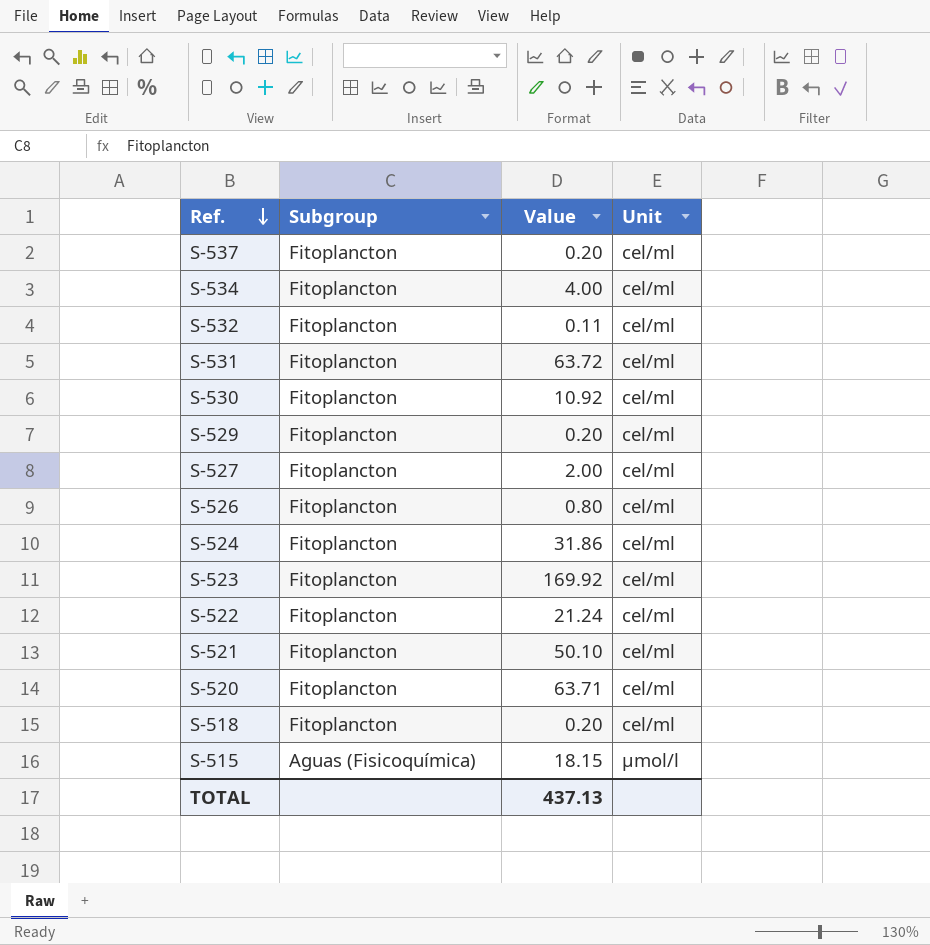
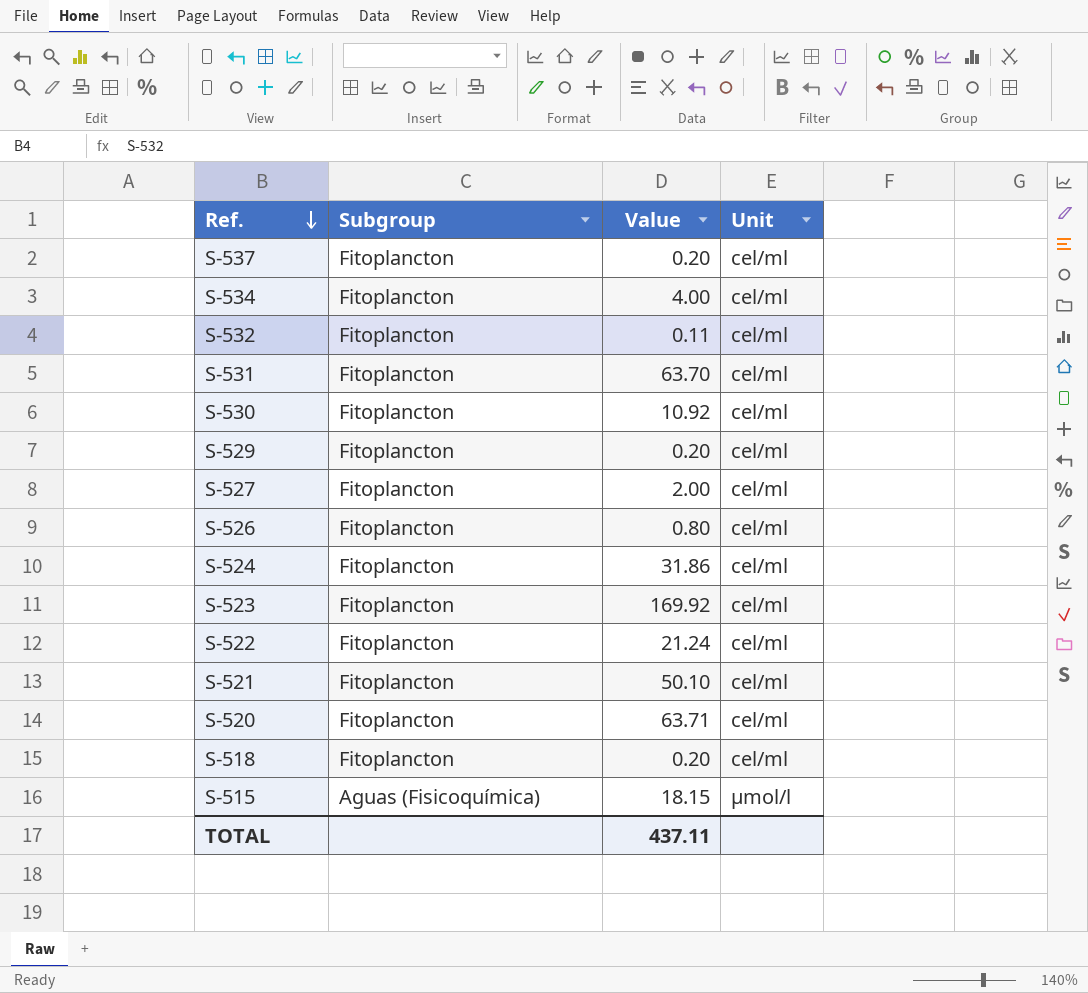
S-531 | Value: 63.72 -> 63.70
TOTAL | Value: 437.13 -> 437.11

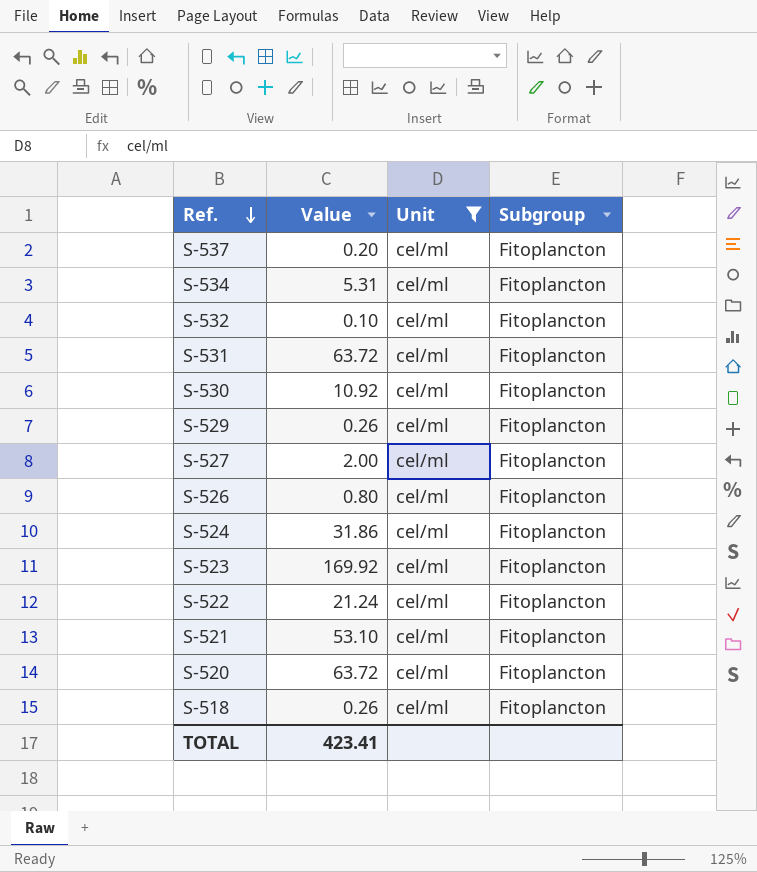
filter: none -> Unit = cel/ml
column Subgroup | position: 2 -> 4
S-534 | Value: 4.00 -> 5.31
S-532 | Value: 0.11 -> 0.10
S-531 | Value: 63.70 -> 63.72
S-529 | Value: 0.20 -> 0.26
S-521 | Value: 50.10 -> 53.10
S-520 | Value: 63.71 -> 63.72
S-518 | Value: 0.20 -> 0.26
TOTAL | Value: 437.11 -> 423.41

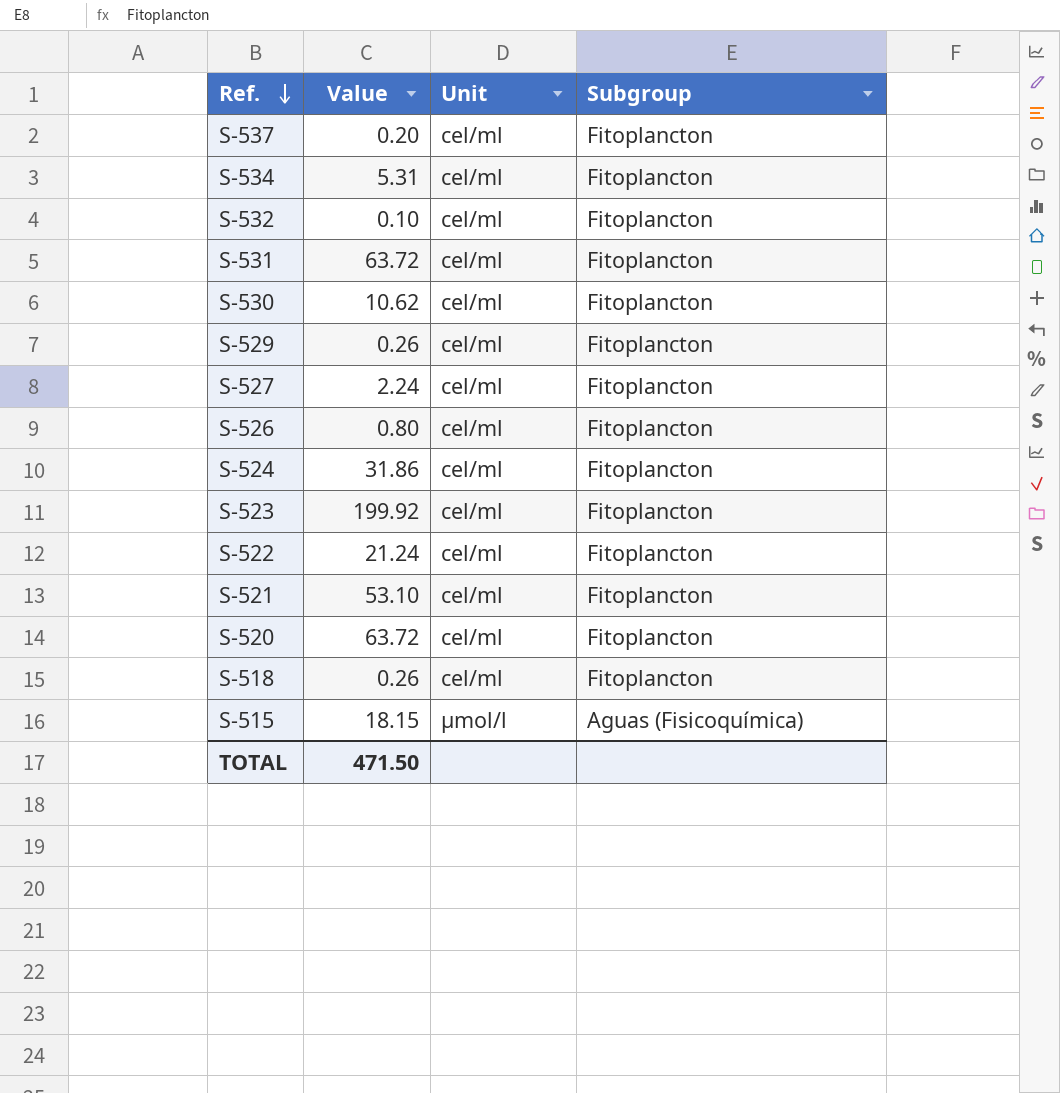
filter: Unit = cel/ml -> none
S-530 | Value: 10.92 -> 10.62
S-527 | Value: 2.00 -> 2.24
S-523 | Value: 169.92 -> 199.92
TOTAL | Value: 423.41 -> 471.50

